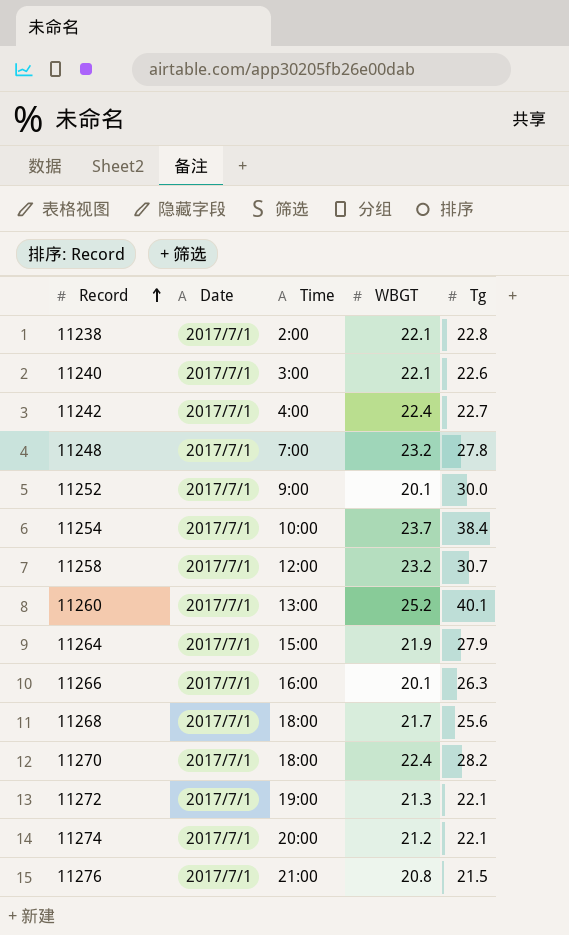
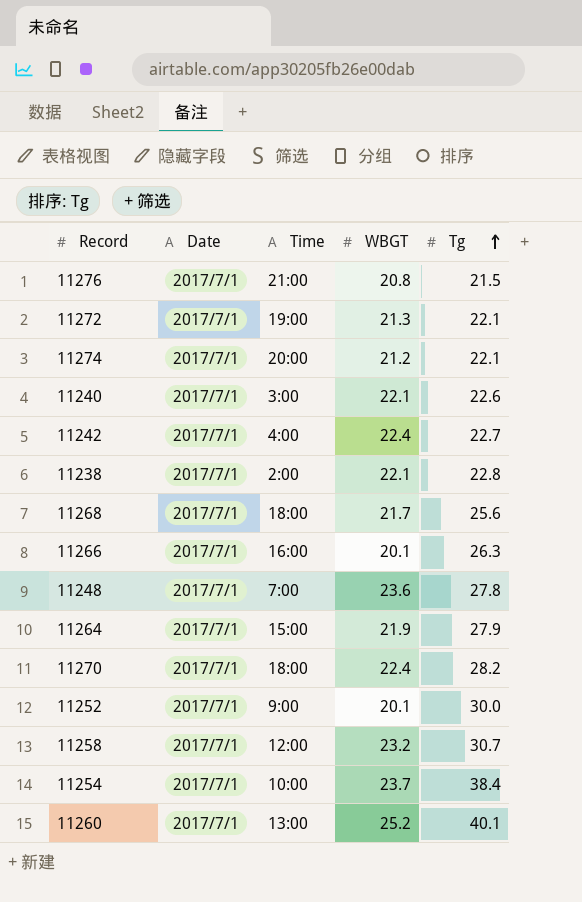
row order: Record ascending -> Tg ascending
11248 | WBGT: 23.2 -> 23.6

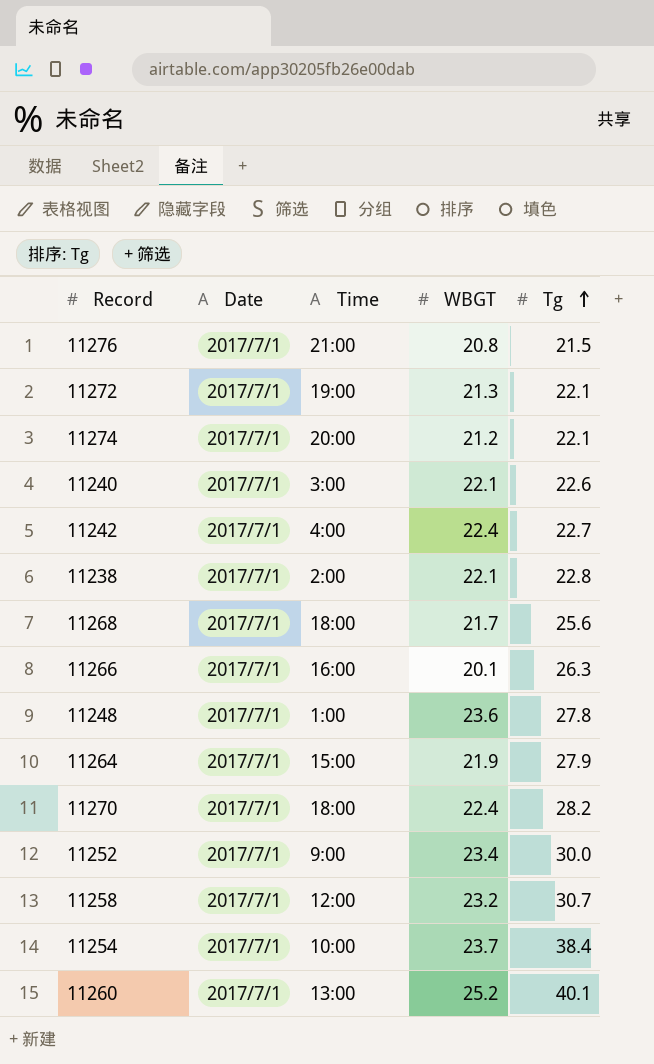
11248 | Time: 7:00 -> 1:00
11252 | WBGT: 20.1 -> 23.4

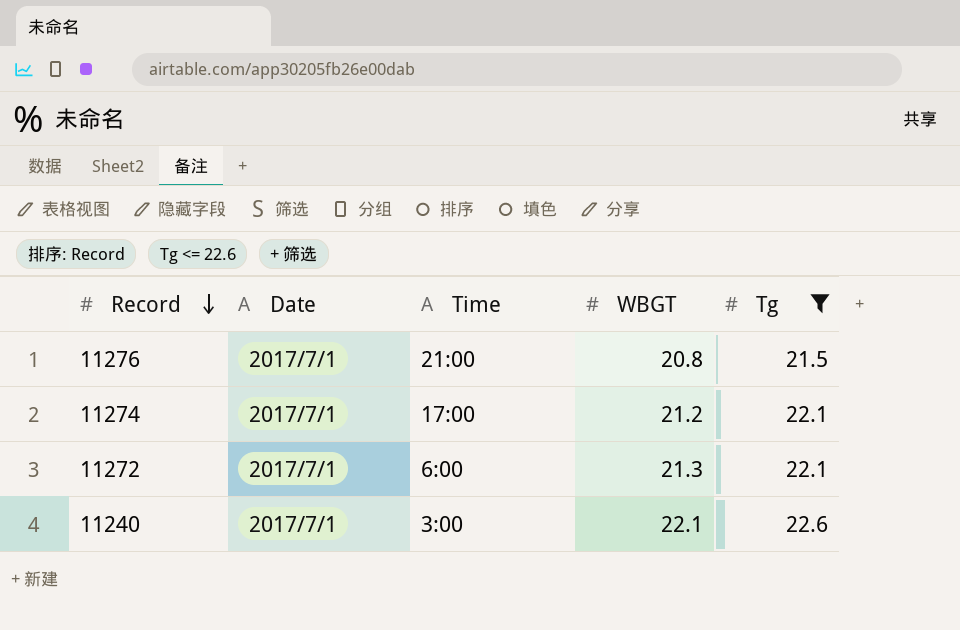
filter: none -> Tg <= 22.6
row order: Tg ascending -> Record descending
11274 | Time: 20:00 -> 17:00
11272 | Time: 19:00 -> 6:00

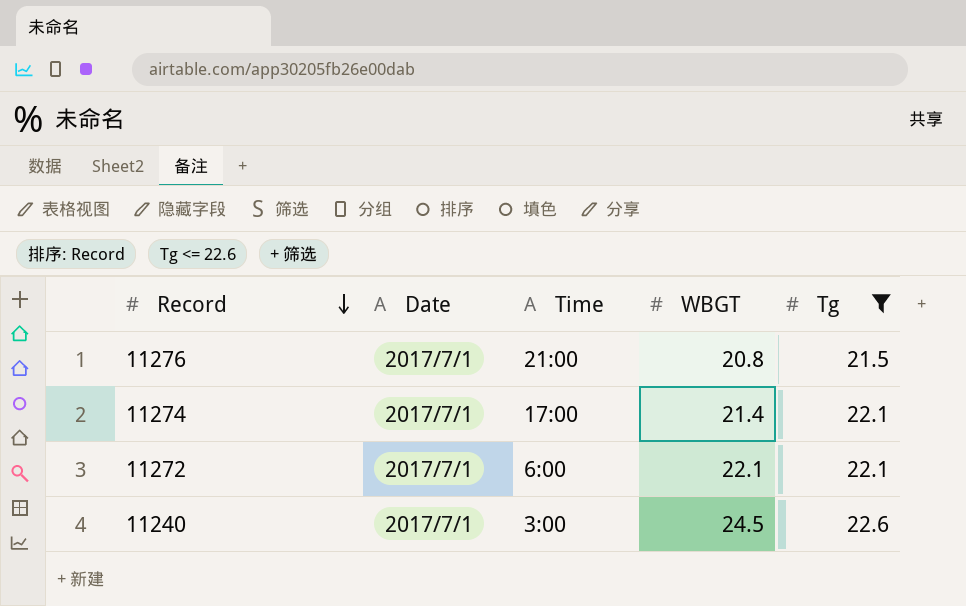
11274 | WBGT: 21.2 -> 21.4
11272 | WBGT: 21.3 -> 22.1
11240 | WBGT: 22.1 -> 24.5

